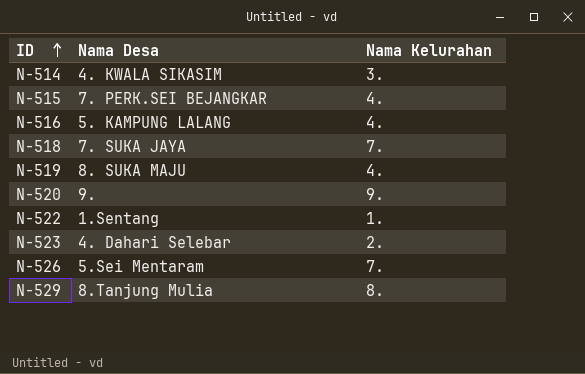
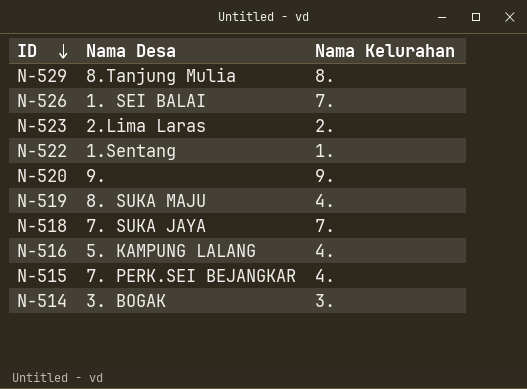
row order: ID ascending -> ID descending
N-526 | Nama Desa: 5.Sei Mentaram -> 1. SEI BALAI
N-523 | Nama Desa: 4. Dahari Selebar -> 2.Lima Laras
N-514 | Nama Desa: 4. KWALA SIKASIM -> 3. BOGAK

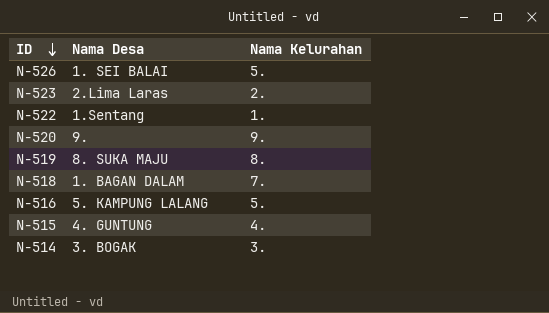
row N-529: 8.Tanjung Mulia | 8. -> none
N-526 | Nama Kelurahan: 7. -> 5.
N-519 | Nama Kelurahan: 4. -> 8.
N-518 | Nama Desa: 7. SUKA JAYA -> 1. BAGAN DALAM
N-516 | Nama Kelurahan: 4. -> 5.
N-515 | Nama Desa: 7. PERK.SEI BEJANGKAR -> 4. GUNTUNG

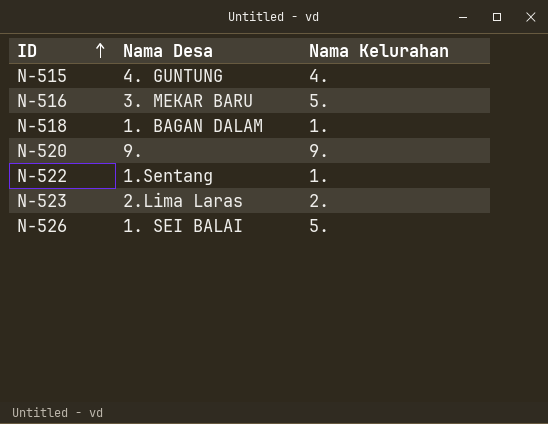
row order: ID descending -> ID ascending
row N-519: 8. SUKA MAJU | 8. -> none
row N-514: 3. BOGAK | 3. -> none
N-516 | Nama Desa: 5. KAMPUNG LALANG -> 3. MEKAR BARU
N-518 | Nama Kelurahan: 7. -> 1.

